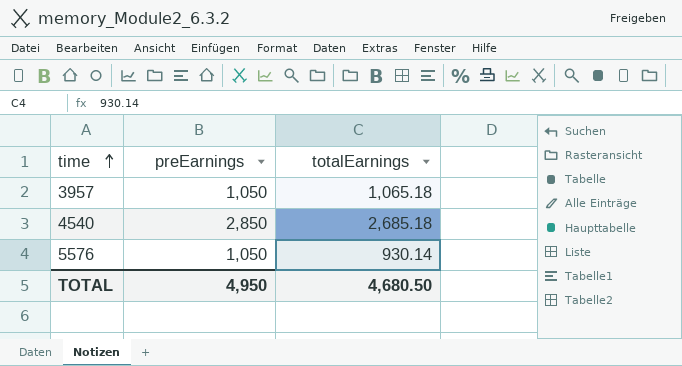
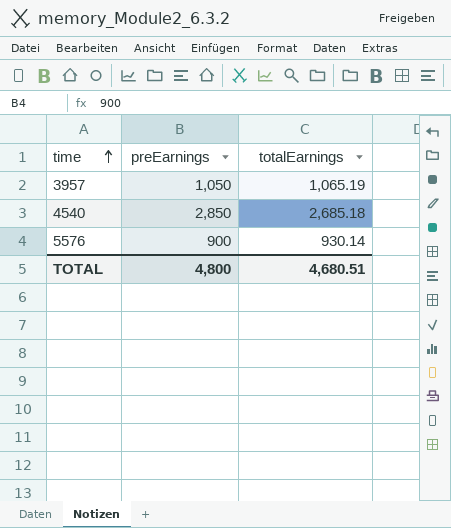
3957 | totalEarnings: 1,065.18 -> 1,065.19
5576 | preEarnings: 1,050 -> 900
TOTAL | preEarnings: 4,950 -> 4,800
TOTAL | totalEarnings: 4,680.50 -> 4,680.51

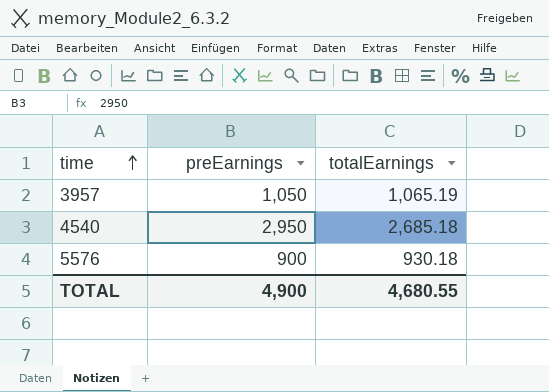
4540 | preEarnings: 2,850 -> 2,950
5576 | totalEarnings: 930.14 -> 930.18
TOTAL | preEarnings: 4,800 -> 4,900
TOTAL | totalEarnings: 4,680.51 -> 4,680.55

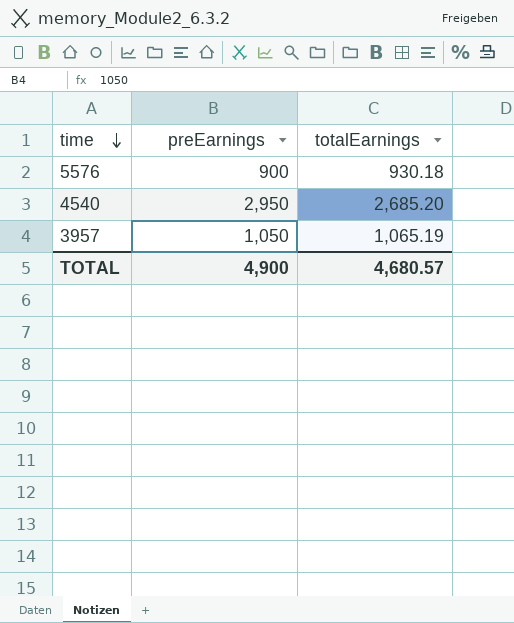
row order: time ascending -> time descending
4540 | totalEarnings: 2,685.18 -> 2,685.20
TOTAL | totalEarnings: 4,680.55 -> 4,680.57

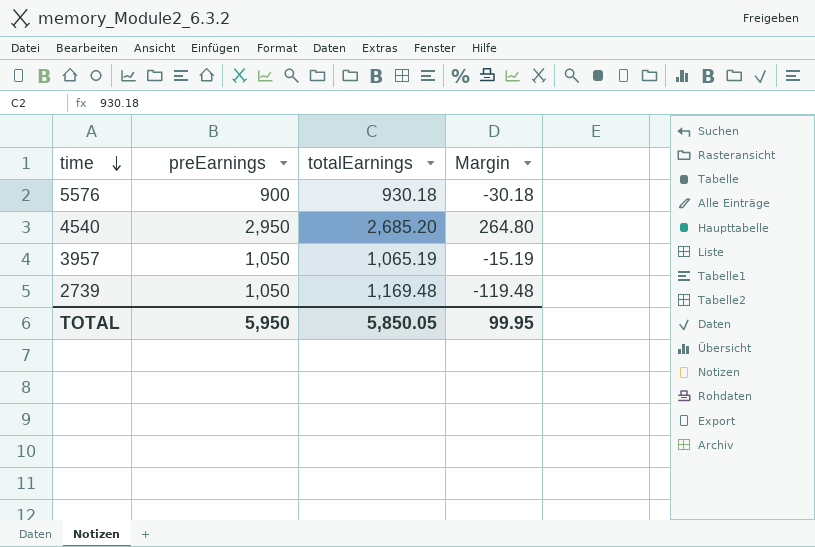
column Margin | formula: none -> [preEarnings] - [totalEarnings]
row 2739: none -> 1,050 | 1,169.48 | -119.48
TOTAL | preEarnings: 4,900 -> 5,950
TOTAL | totalEarnings: 4,680.57 -> 5,850.05

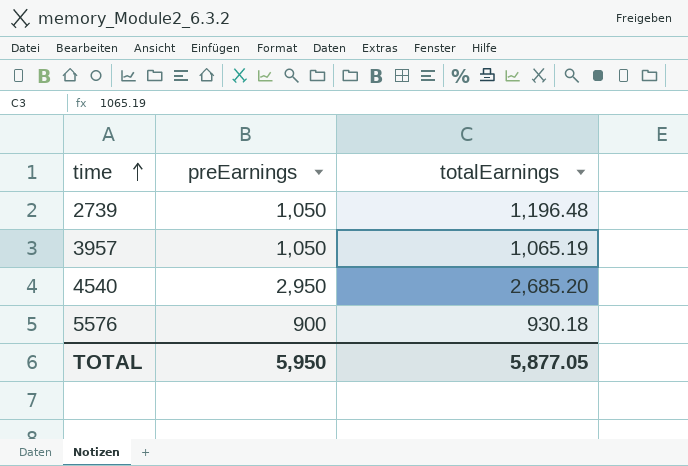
row order: time descending -> time ascending
column Margin | formula: [preEarnings] - [totalEarnings] -> none
2739 | totalEarnings: 1,169.48 -> 1,196.48
TOTAL | totalEarnings: 5,850.05 -> 5,877.05

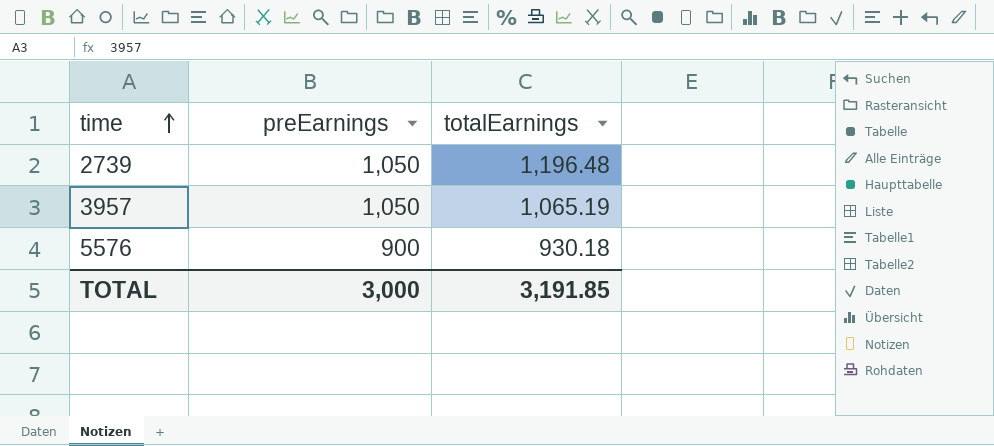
row 4540: 2,950 | 2,685.20 -> none
TOTAL | preEarnings: 5,950 -> 3,000
TOTAL | totalEarnings: 5,877.05 -> 3,191.85

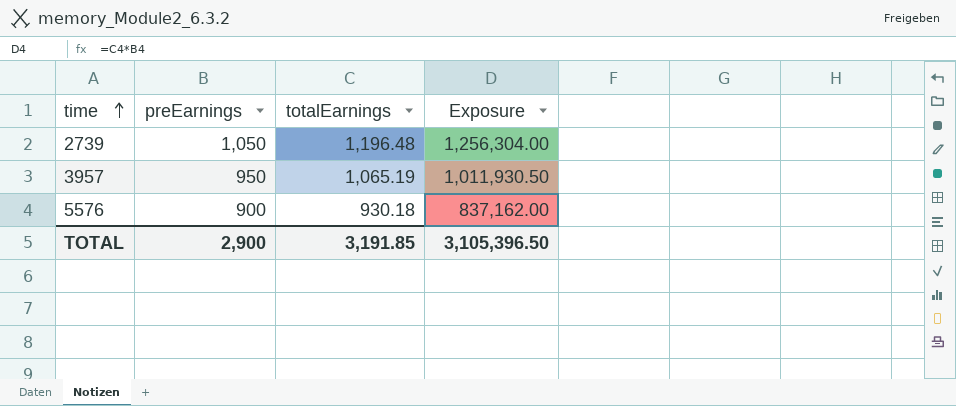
column Exposure | formula: none -> [preEarnings] * [totalEarnings]
3957 | preEarnings: 1,050 -> 950
TOTAL | preEarnings: 3,000 -> 2,900

